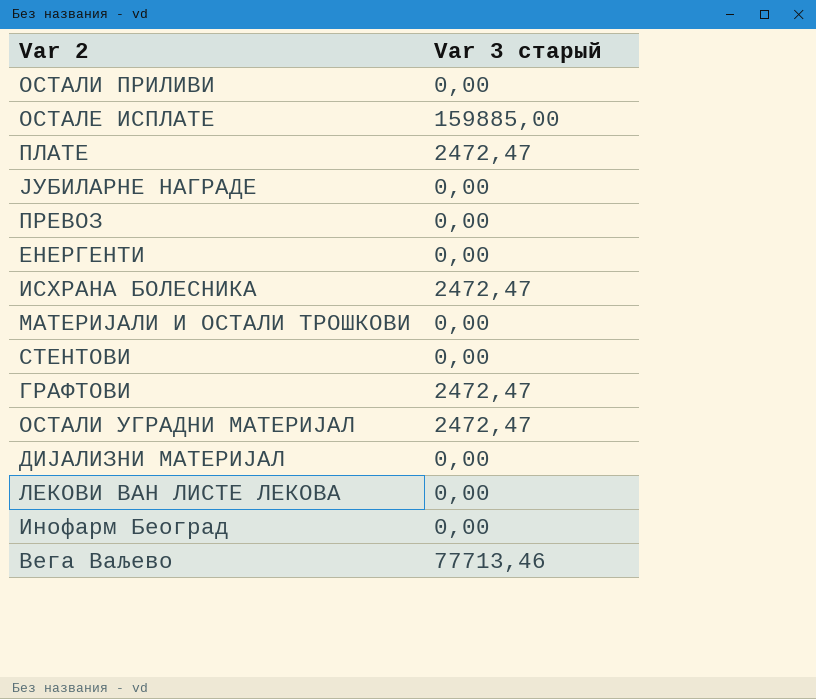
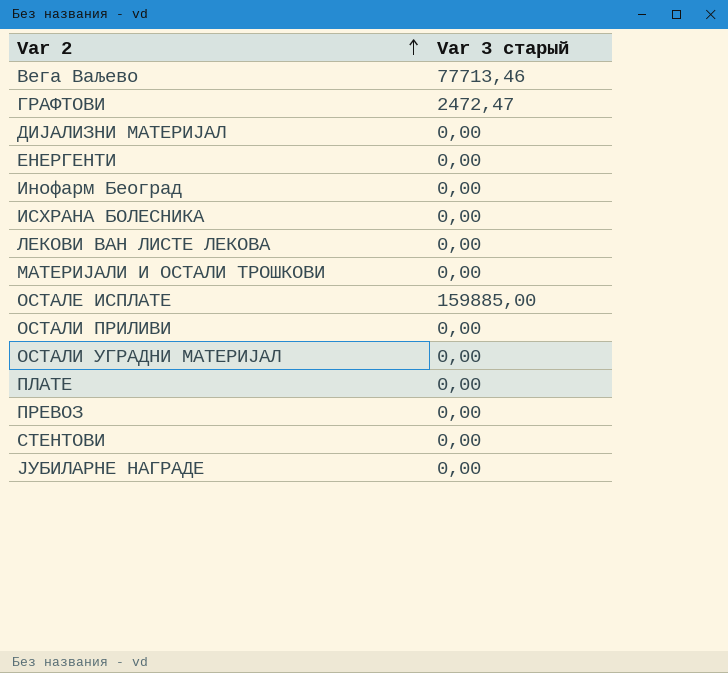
row order: none -> Var 2 ascending
ИСХРАНА БОЛЕСНИКА | Var 3 старый: 2472,47 -> 0,00
ОСТАЛИ УГРАДНИ МАТЕРИЈАЛ | Var 3 старый: 2472,47 -> 0,00
ПЛАТЕ | Var 3 старый: 2472,47 -> 0,00

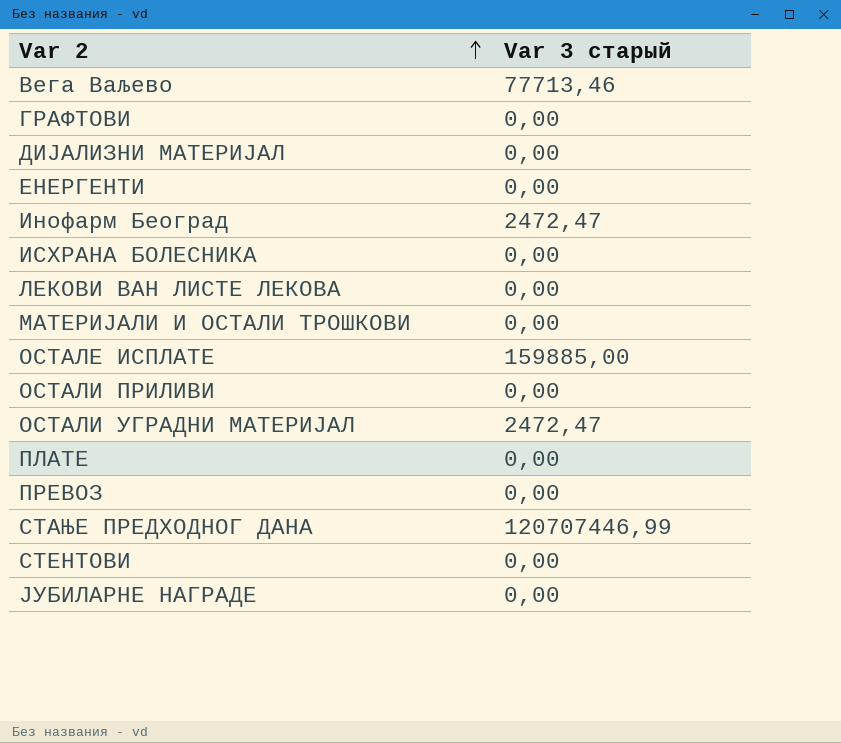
ГРАФТОВИ | Var 3 старый: 2472,47 -> 0,00
Инофарм Београд | Var 3 старый: 0,00 -> 2472,47
ОСТАЛИ УГРАДНИ МАТЕРИЈАЛ | Var 3 старый: 0,00 -> 2472,47
row СТАЊЕ ПРЕДХОДНОГ ДАНА: none -> 120707446,99

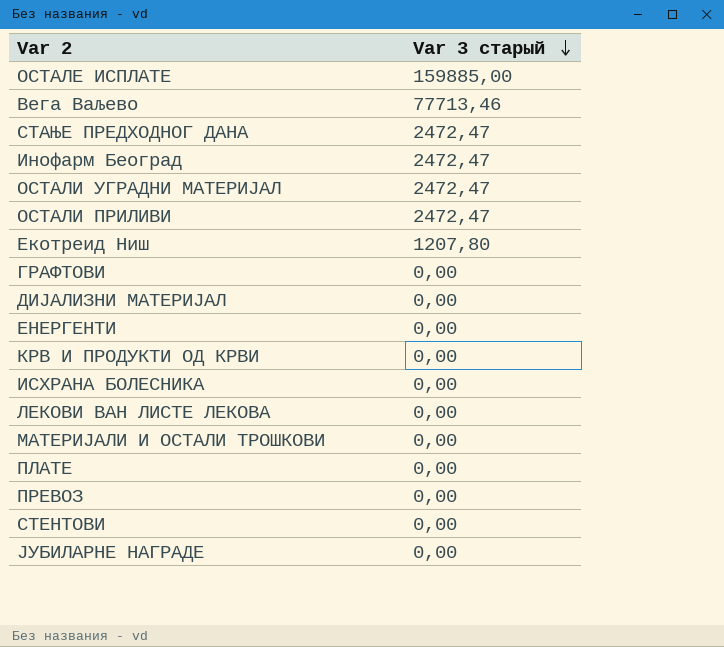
row order: Var 2 ascending -> Var 3 старый descending
СТАЊЕ ПРЕДХОДНОГ ДАНА | Var 3 старый: 120707446,99 -> 2472,47
ОСТАЛИ ПРИЛИВИ | Var 3 старый: 0,00 -> 2472,47
row Екотреид Ниш: none -> 1207,80
row КРВ И ПРОДУКТИ ОД КРВИ: none -> 0,00

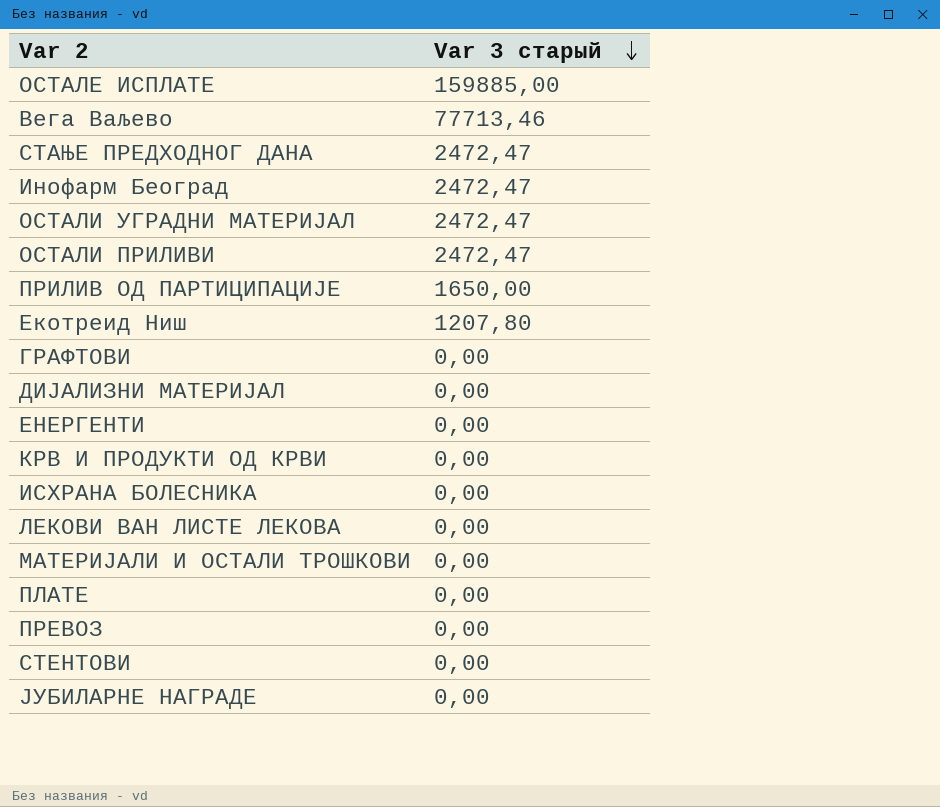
row ПРИЛИВ ОД ПАРТИЦИПАЦИЈЕ: none -> 1650,00

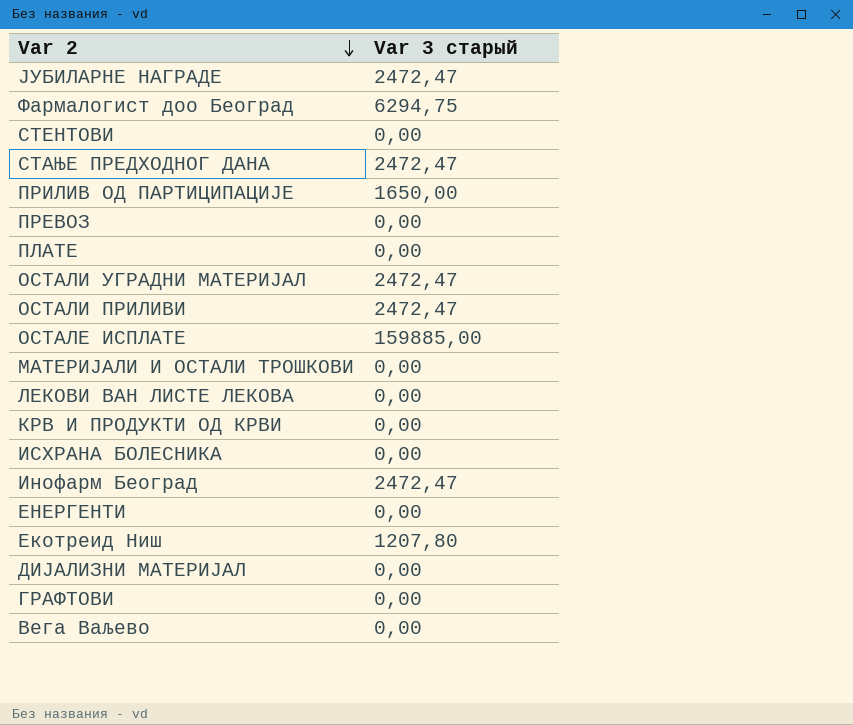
row order: Var 3 старый descending -> Var 2 descending
ЈУБИЛАРНЕ НАГРАДЕ | Var 3 старый: 0,00 -> 2472,47
row Фармалогист доо Београд: none -> 6294,75
Вега Ваљево | Var 3 старый: 77713,46 -> 0,00

